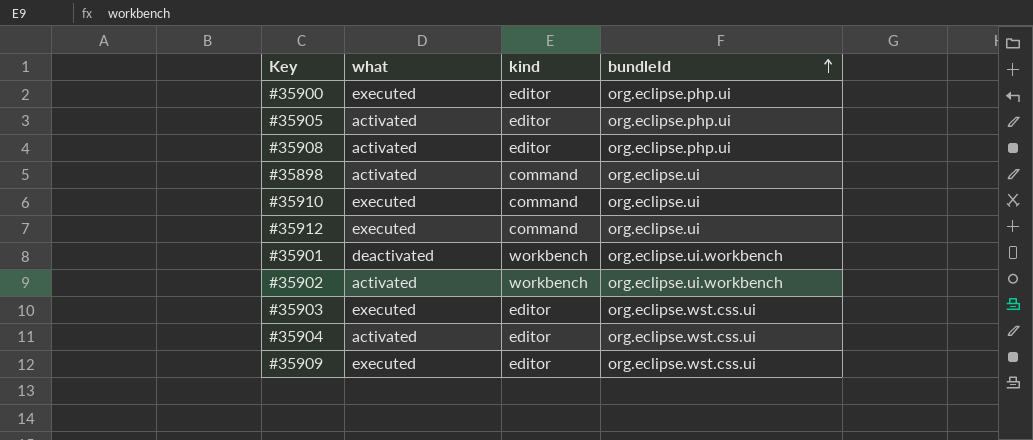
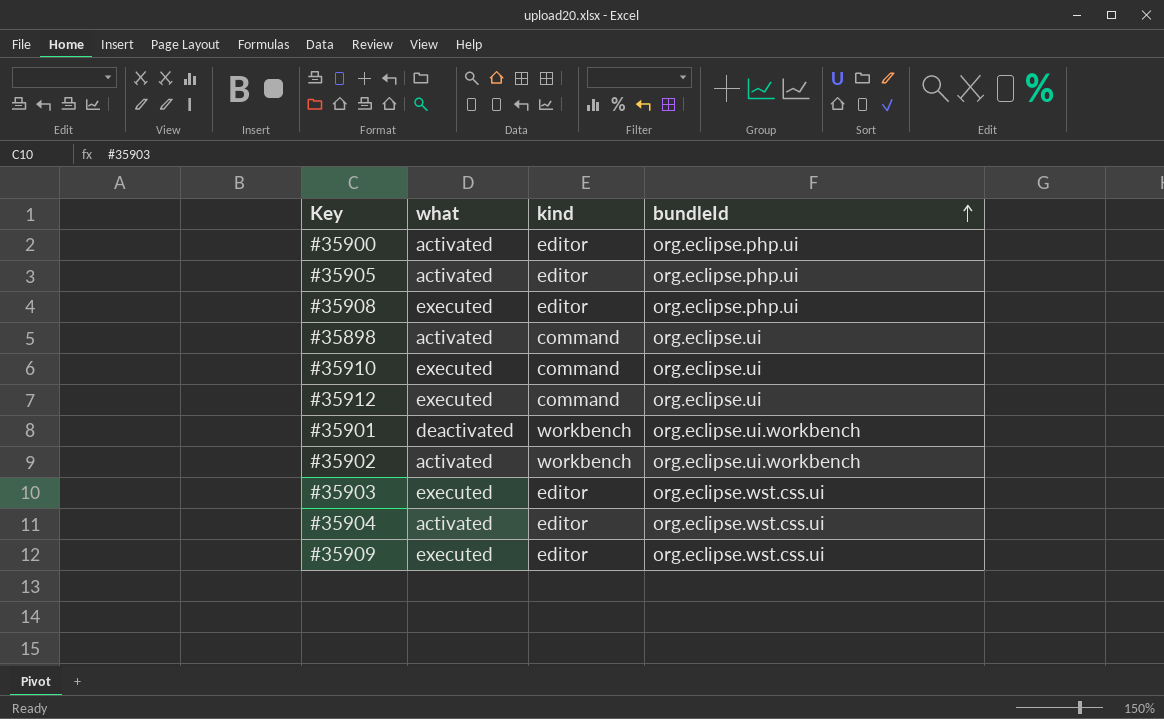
#35900 | what: executed -> activated
#35908 | what: activated -> executed

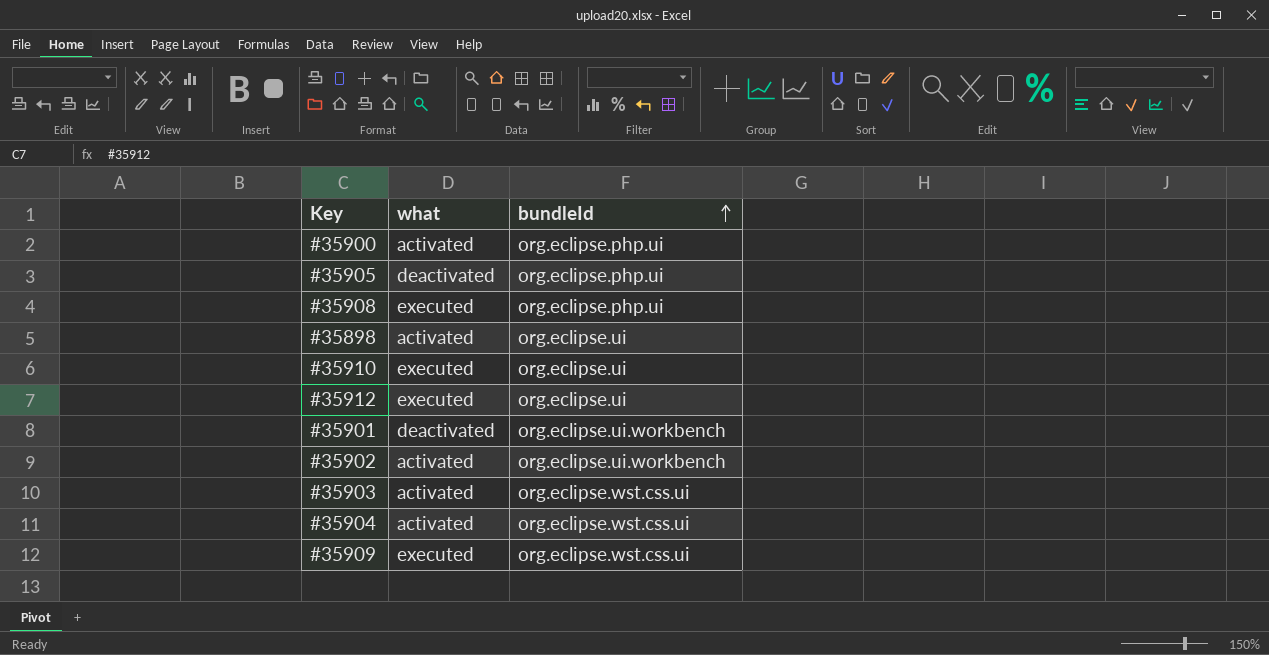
column kind | position: 3 -> none
#35905 | what: activated -> deactivated
#35903 | what: executed -> activated

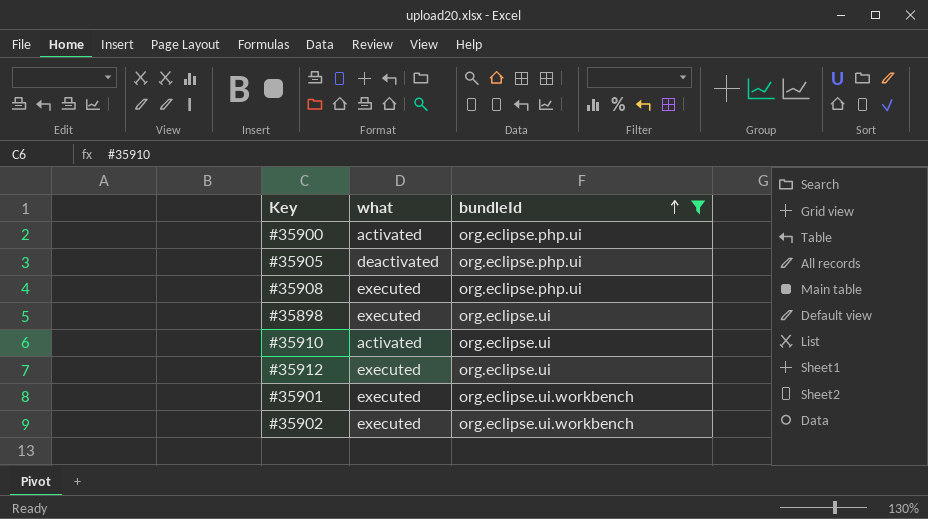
filter: none -> bundleId != org.eclipse.wst.css.ui
#35898 | what: activated -> executed
#35910 | what: executed -> activated
#35901 | what: deactivated -> executed
#35902 | what: activated -> executed

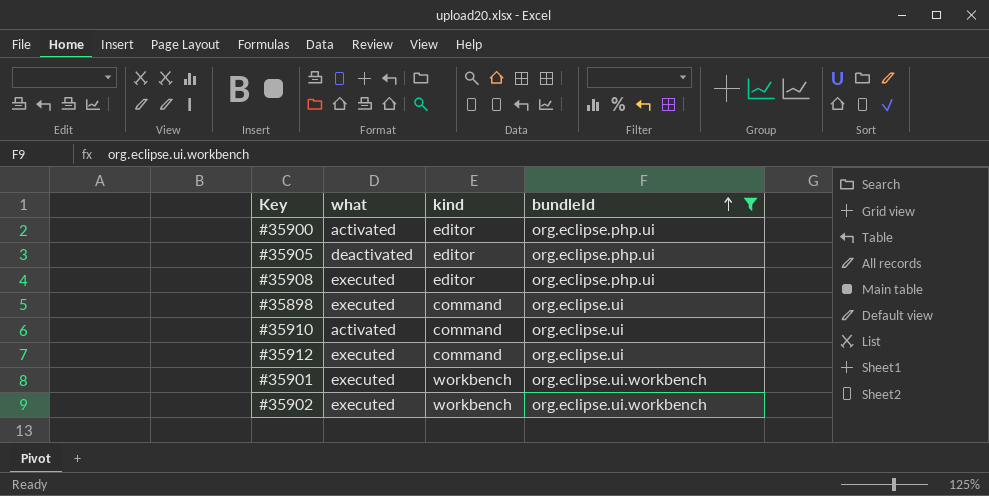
column kind | position: none -> 3

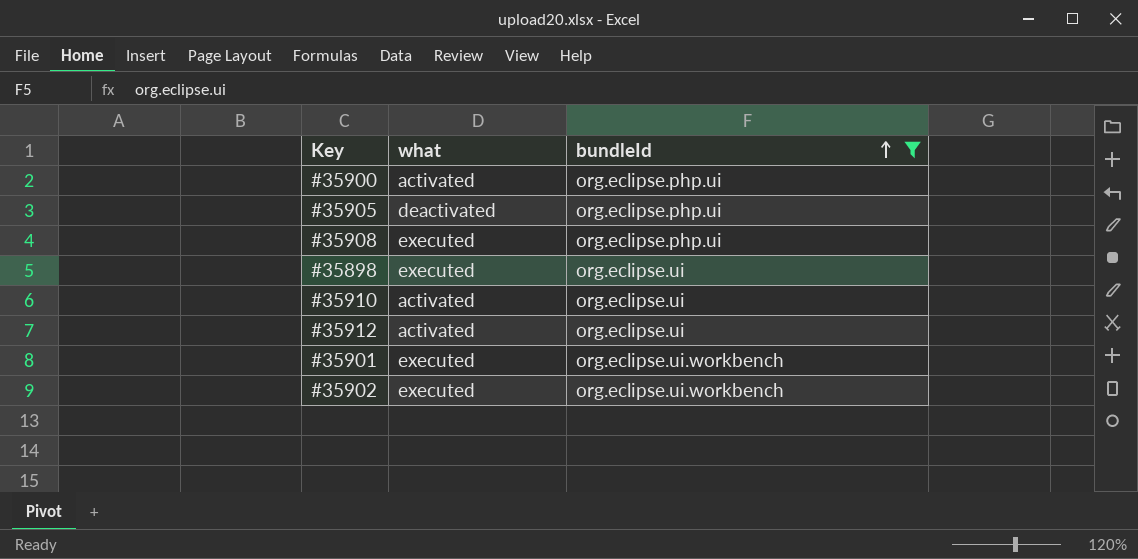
column kind | position: 3 -> none
#35912 | what: executed -> activated

